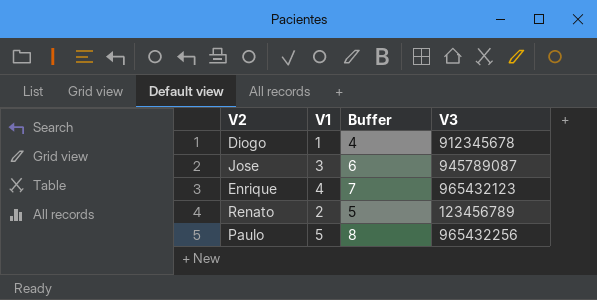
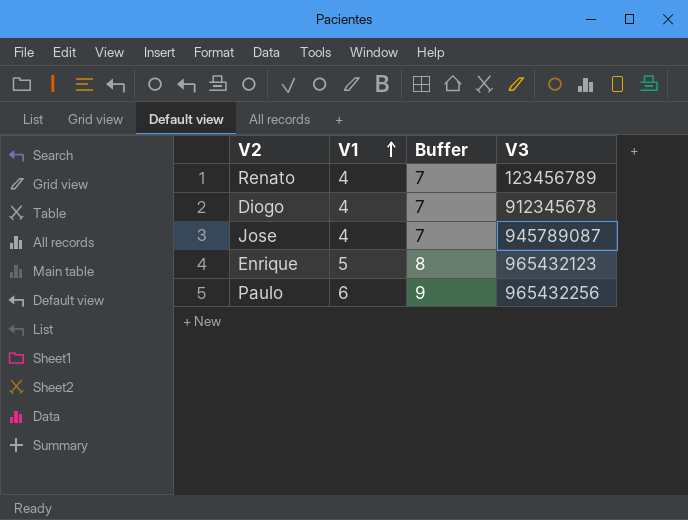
row order: none -> V1 ascending
Renato | V1: 2 -> 4
Renato | Buffer: 5 -> 7
Diogo | V1: 1 -> 4
Diogo | Buffer: 4 -> 7
Jose | V1: 3 -> 4
Jose | Buffer: 6 -> 7
Enrique | V1: 4 -> 5
Enrique | Buffer: 7 -> 8
Paulo | V1: 5 -> 6
Paulo | Buffer: 8 -> 9

